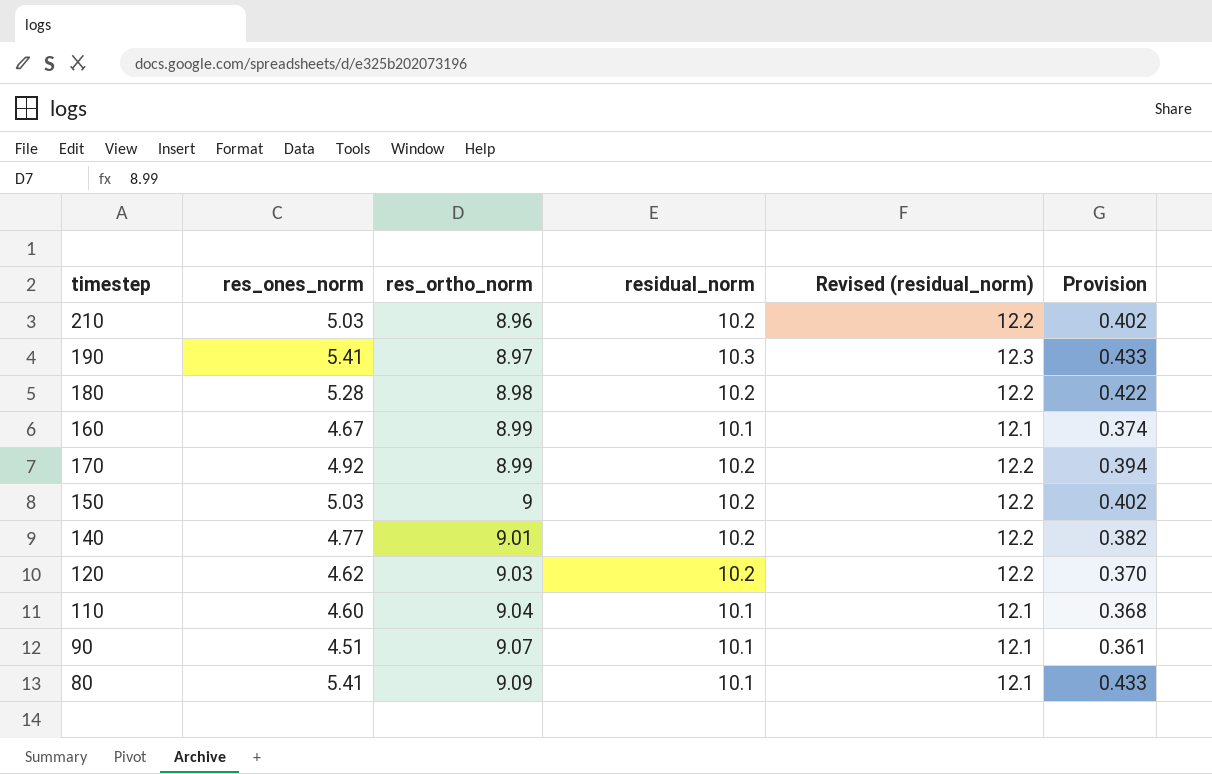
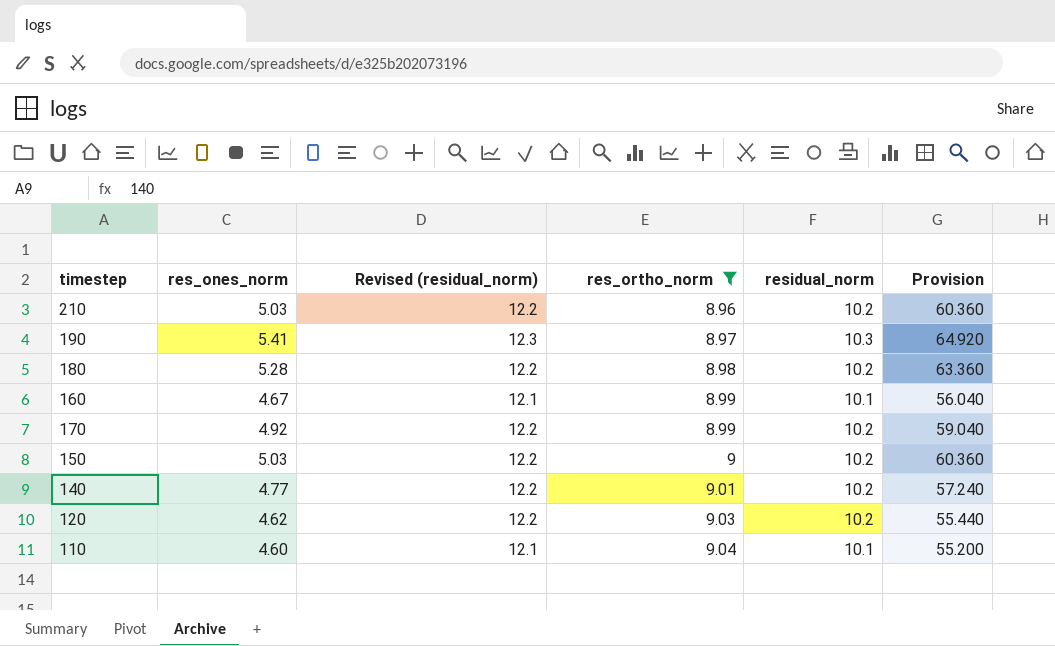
filter: none -> res_ortho_norm <= 9.04
column Revised (residual_norm) | position: 5 -> 3
column Provision | formula: [res_ones_norm] * 0.08 -> [res_ones_norm] * 12

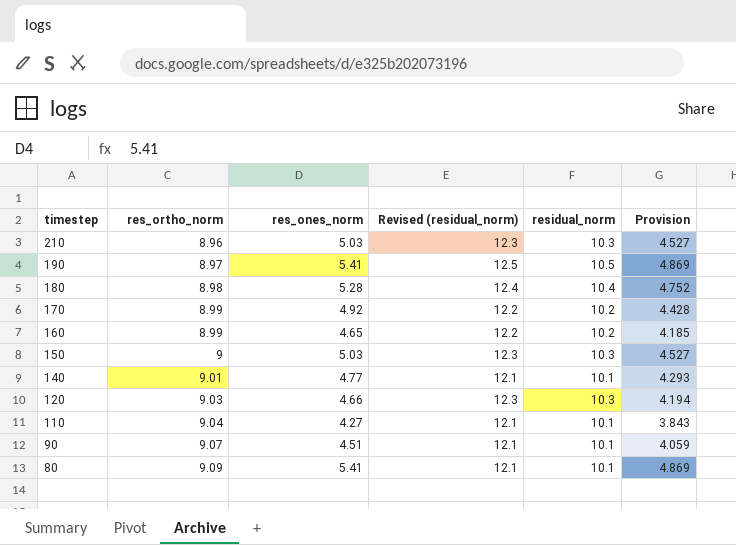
filter: res_ortho_norm <= 9.04 -> none
row order: res_ortho_norm ascending -> timestep descending
column res_ortho_norm | position: 4 -> 2
column Provision | formula: [res_ones_norm] * 12 -> [res_ones_norm] * 0.9
210 | Revised (residual_norm): 12.2 -> 12.3
210 | residual_norm: 10.2 -> 10.3
190 | Revised (residual_norm): 12.3 -> 12.5
190 | residual_norm: 10.3 -> 10.5
180 | Revised (residual_norm): 12.2 -> 12.4
180 | residual_norm: 10.2 -> 10.4
160 | res_ones_norm: 4.67 -> 4.65
160 | Revised (residual_norm): 12.1 -> 12.2
160 | residual_norm: 10.1 -> 10.2
150 | Revised (residual_norm): 12.2 -> 12.3
150 | residual_norm: 10.2 -> 10.3
140 | Revised (residual_norm): 12.2 -> 12.1
140 | residual_norm: 10.2 -> 10.1
120 | res_ones_norm: 4.62 -> 4.66
120 | Revised (residual_norm): 12.2 -> 12.3
120 | residual_norm: 10.2 -> 10.3
110 | res_ones_norm: 4.60 -> 4.27

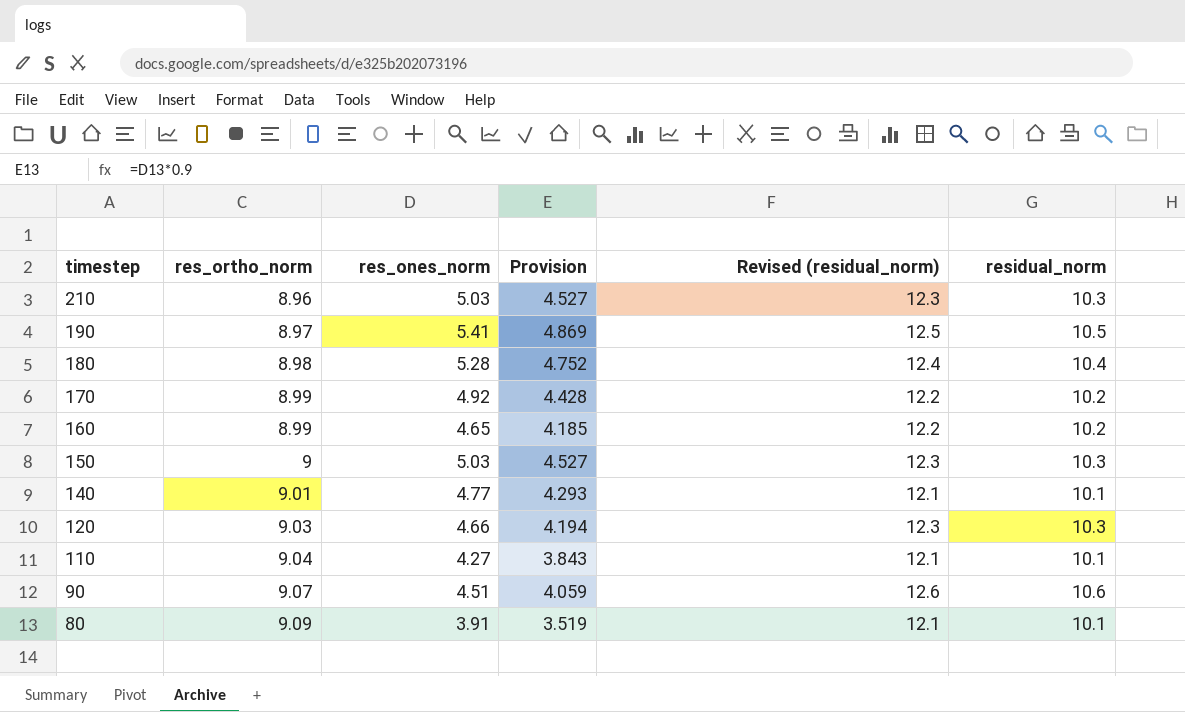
column Provision | position: 6 -> 4
90 | Revised (residual_norm): 12.1 -> 12.6
90 | residual_norm: 10.1 -> 10.6
80 | res_ones_norm: 5.41 -> 3.91
80 | Provision: 4.869 -> 3.519

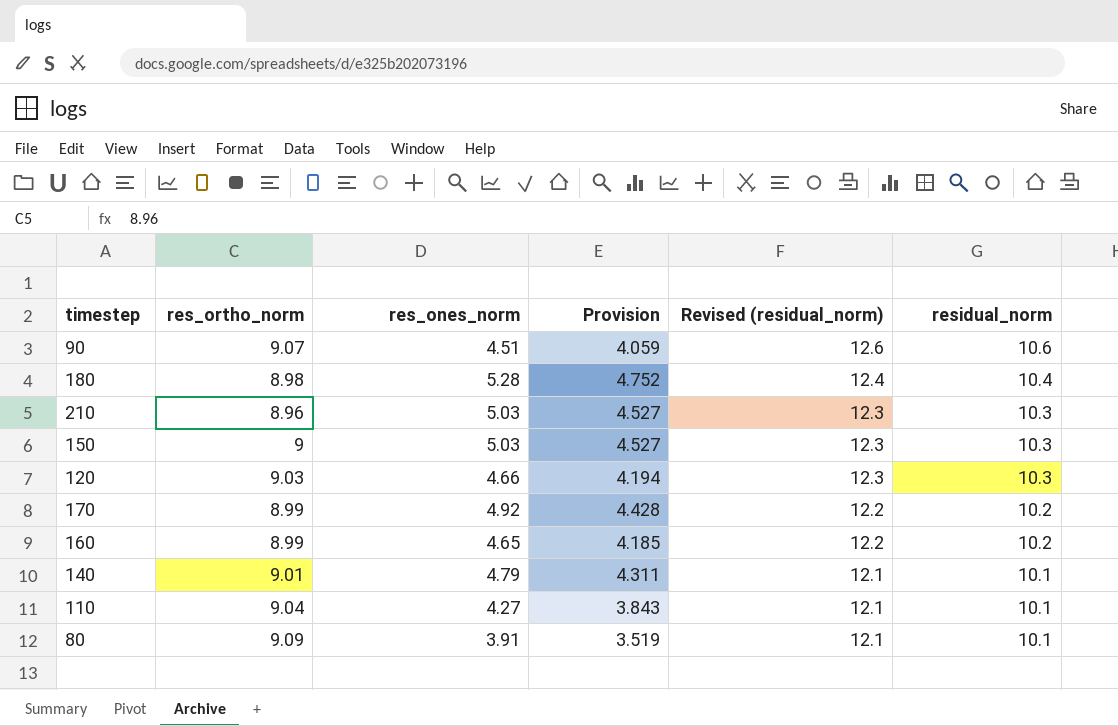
row order: timestep descending -> Revised (residual_norm) descending
row 190: 8.97 | 5.41 | 4.869 | 12.5 | 10.5 -> none
140 | res_ones_norm: 4.77 -> 4.79
140 | Provision: 4.293 -> 4.311

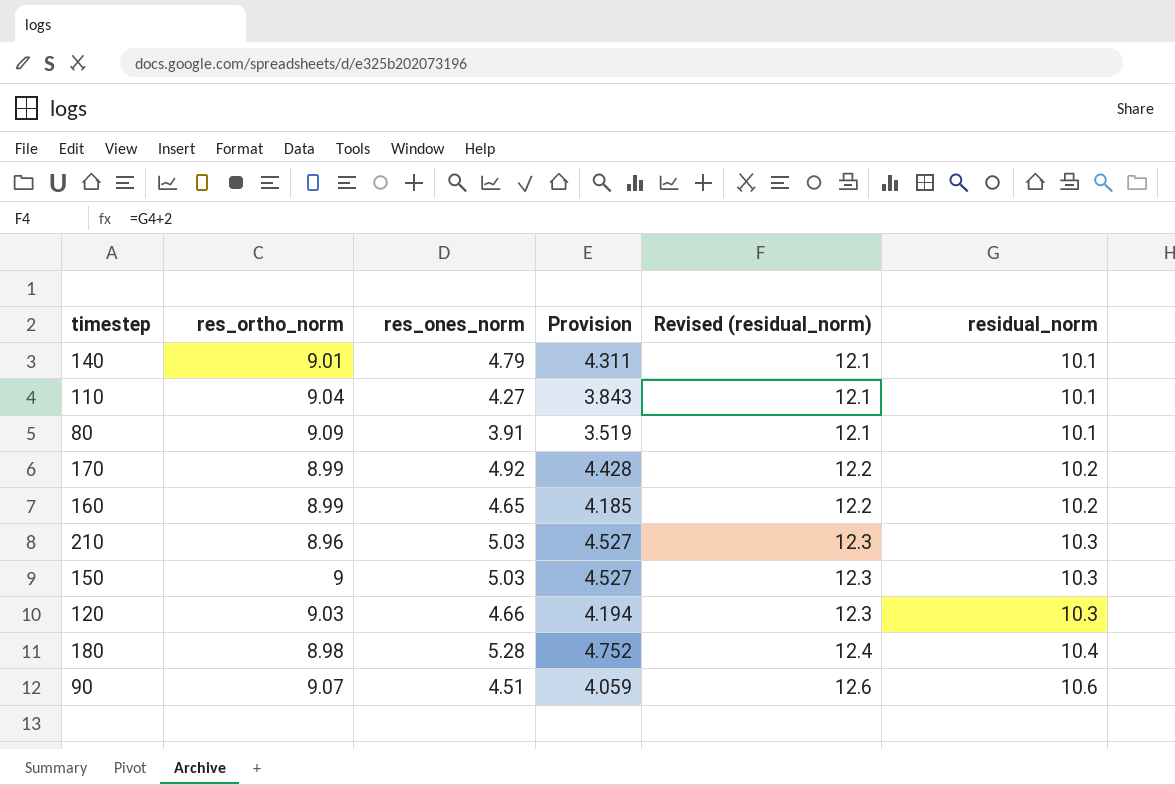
row order: Revised (residual_norm) descending -> Revised (residual_norm) ascending

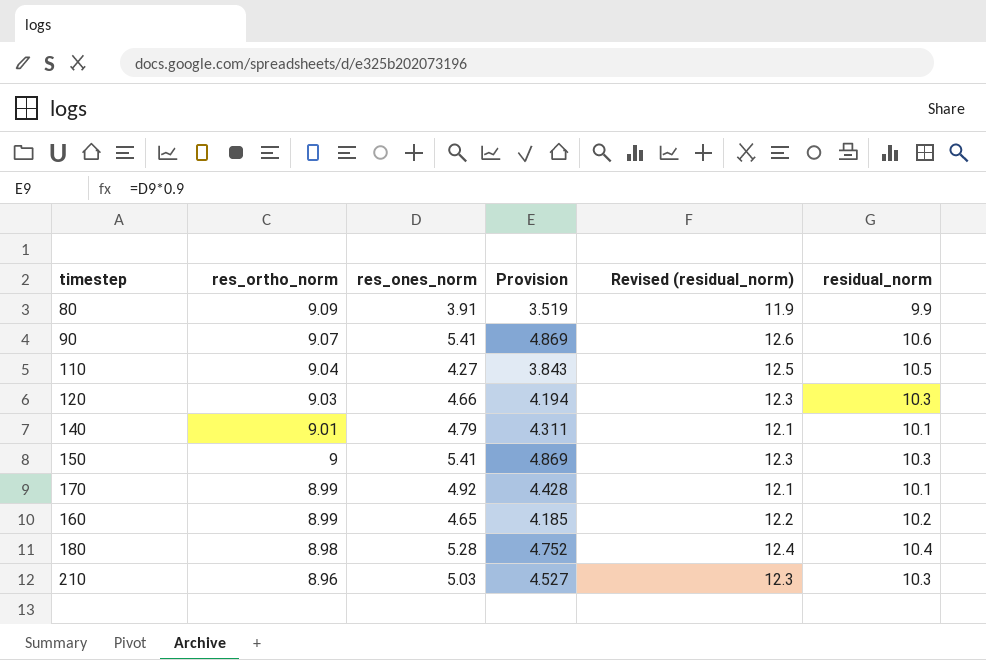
row order: Revised (residual_norm) ascending -> res_ortho_norm descending
80 | Revised (residual_norm): 12.1 -> 11.9
80 | residual_norm: 10.1 -> 9.9
90 | res_ones_norm: 4.51 -> 5.41
90 | Provision: 4.059 -> 4.869
110 | Revised (residual_norm): 12.1 -> 12.5
110 | residual_norm: 10.1 -> 10.5
150 | res_ones_norm: 5.03 -> 5.41
150 | Provision: 4.527 -> 4.869
170 | Revised (residual_norm): 12.2 -> 12.1
170 | residual_norm: 10.2 -> 10.1

